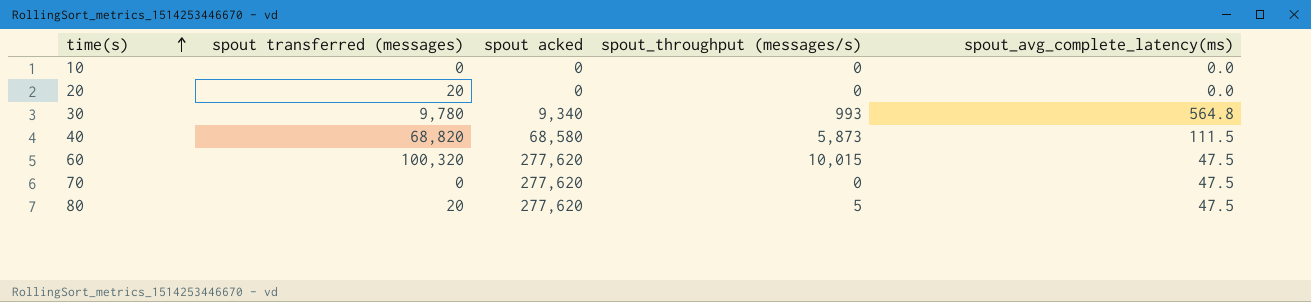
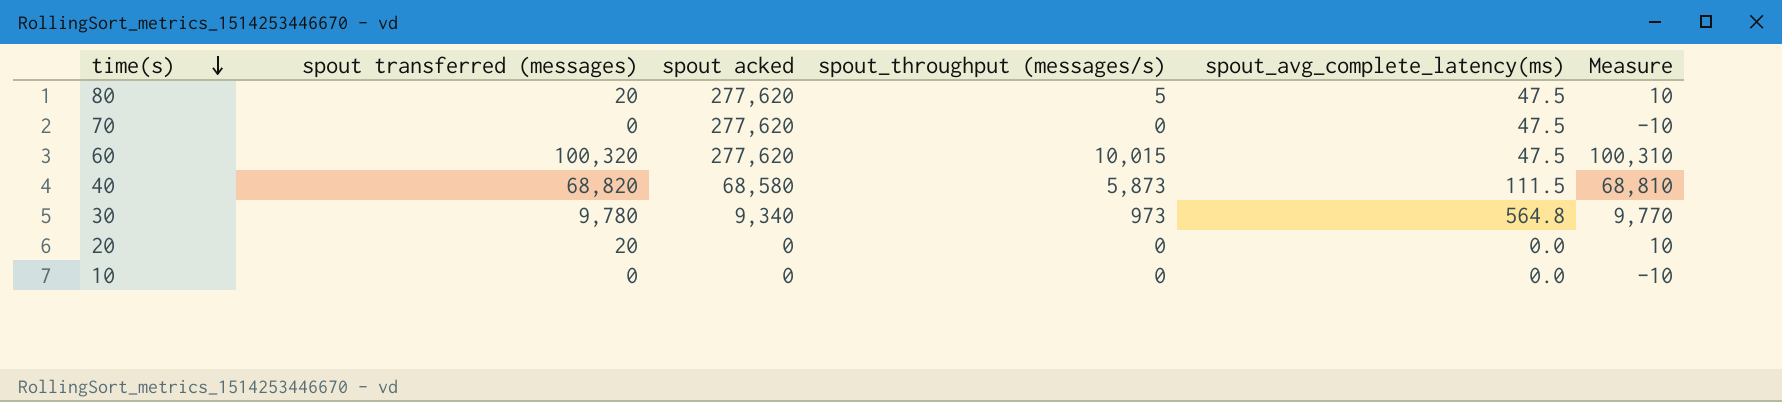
row order: time(s) ascending -> time(s) descending
column Measure | formula: none -> [spout transferred (messages)] - 10
30 | spout_throughput (messages/s): 993 -> 973

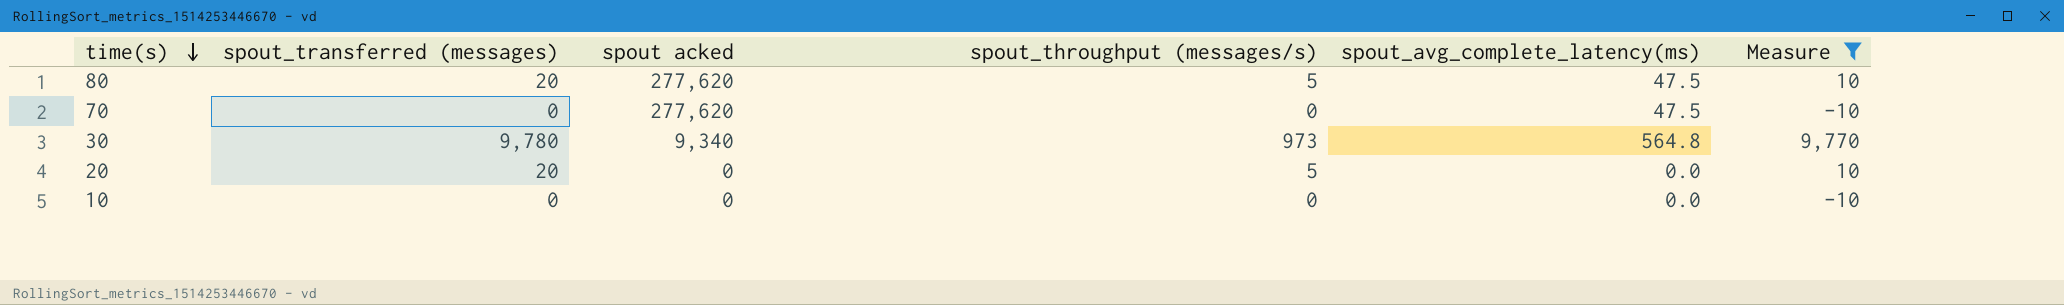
filter: none -> Measure <= 9,770
column name: spout transferred (messages) -> spout_transferred (messages)
20 | spout_throughput (messages/s): 0 -> 5

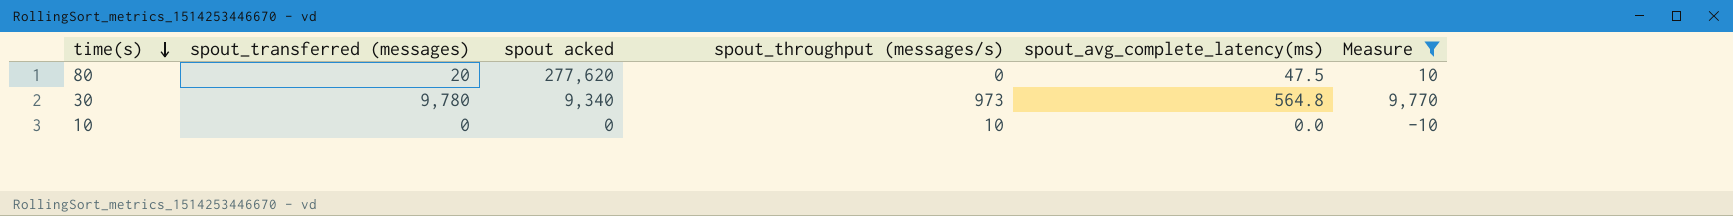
row 70: 0 | 277,620 | 0 | 47.5 | -10 -> none
row 20: 20 | 0 | 5 | 0.0 | 10 -> none
80 | spout_throughput (messages/s): 5 -> 0
10 | spout_throughput (messages/s): 0 -> 10

